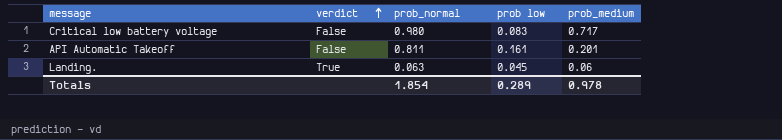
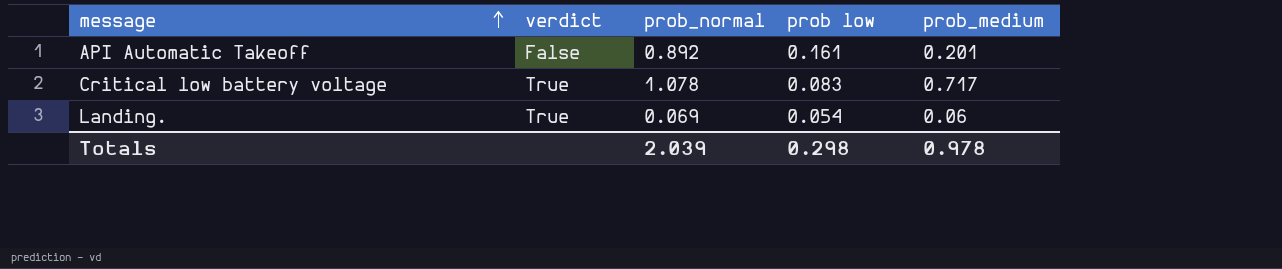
row order: verdict ascending -> message ascending
API Automatic Takeoff | prob_normal: 0.811 -> 0.892
Critical low battery voltage | verdict: False -> True
Critical low battery voltage | prob_normal: 0.980 -> 1.078
Landing. | prob_normal: 0.063 -> 0.069
Landing. | prob low: 0.045 -> 0.054
Totals | prob_normal: 1.854 -> 2.039
Totals | prob low: 0.289 -> 0.298

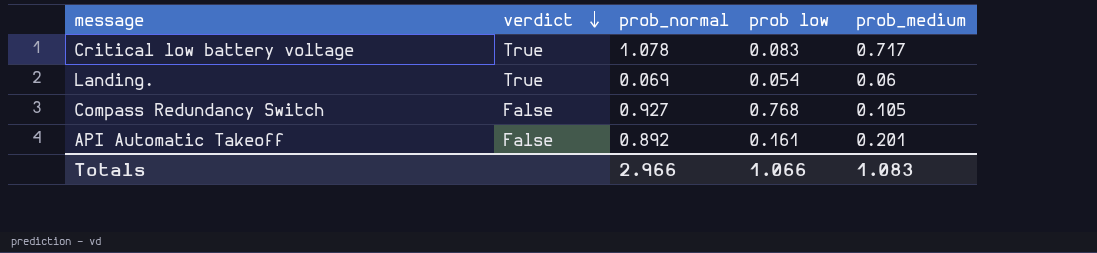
row order: message ascending -> verdict descending
row Compass Redundancy Switch: none -> False | 0.927 | 0.768 | 0.105
Totals | prob_normal: 2.039 -> 2.966
Totals | prob low: 0.298 -> 1.066
Totals | prob_medium: 0.978 -> 1.083

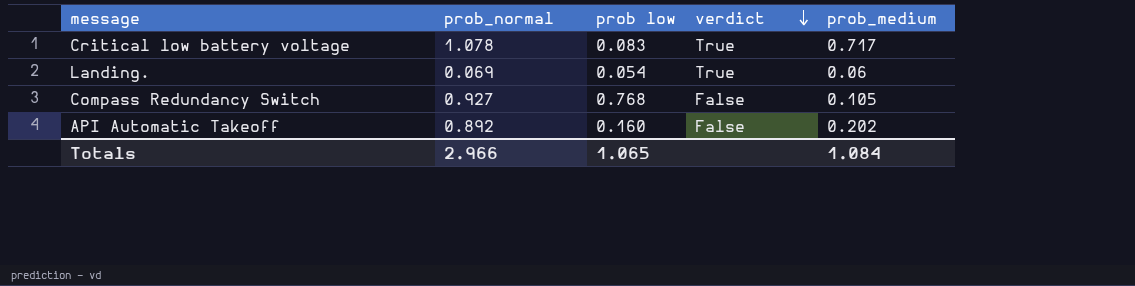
column verdict | position: 2 -> 4
API Automatic Takeoff | prob low: 0.161 -> 0.160
API Automatic Takeoff | prob_medium: 0.201 -> 0.202
Totals | prob low: 1.066 -> 1.065
Totals | prob_medium: 1.083 -> 1.084

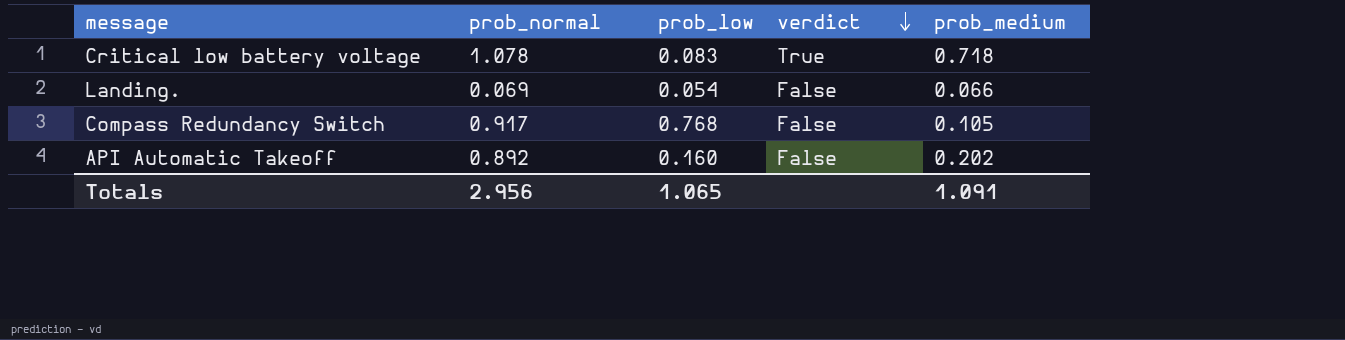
column name: prob low -> prob_low
Critical low battery voltage | prob_medium: 0.717 -> 0.718
Landing. | verdict: True -> False
Landing. | prob_medium: 0.06 -> 0.066
Compass Redundancy Switch | prob_normal: 0.927 -> 0.917
Totals | prob_normal: 2.966 -> 2.956
Totals | prob_medium: 1.084 -> 1.091

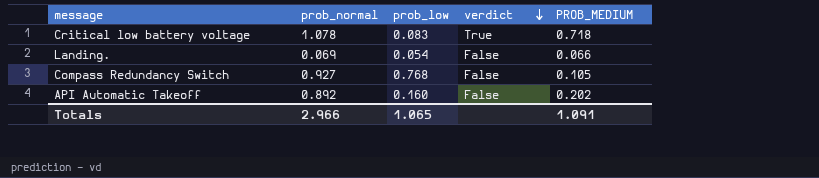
column name: prob_medium -> PROB_MEDIUM
Compass Redundancy Switch | prob_normal: 0.917 -> 0.927
Totals | prob_normal: 2.956 -> 2.966

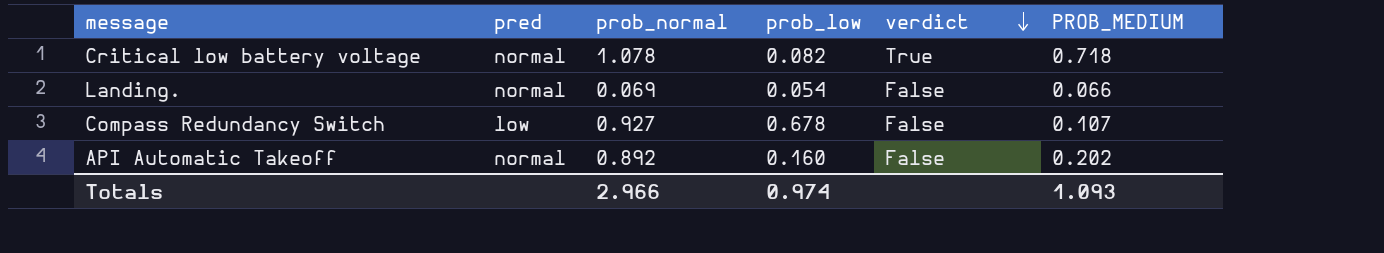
column pred | position: none -> 2
Critical low battery voltage | prob_low: 0.083 -> 0.082
Compass Redundancy Switch | prob_low: 0.768 -> 0.678
Compass Redundancy Switch | PROB_MEDIUM: 0.105 -> 0.107
Totals | prob_low: 1.065 -> 0.974
Totals | PROB_MEDIUM: 1.091 -> 1.093

